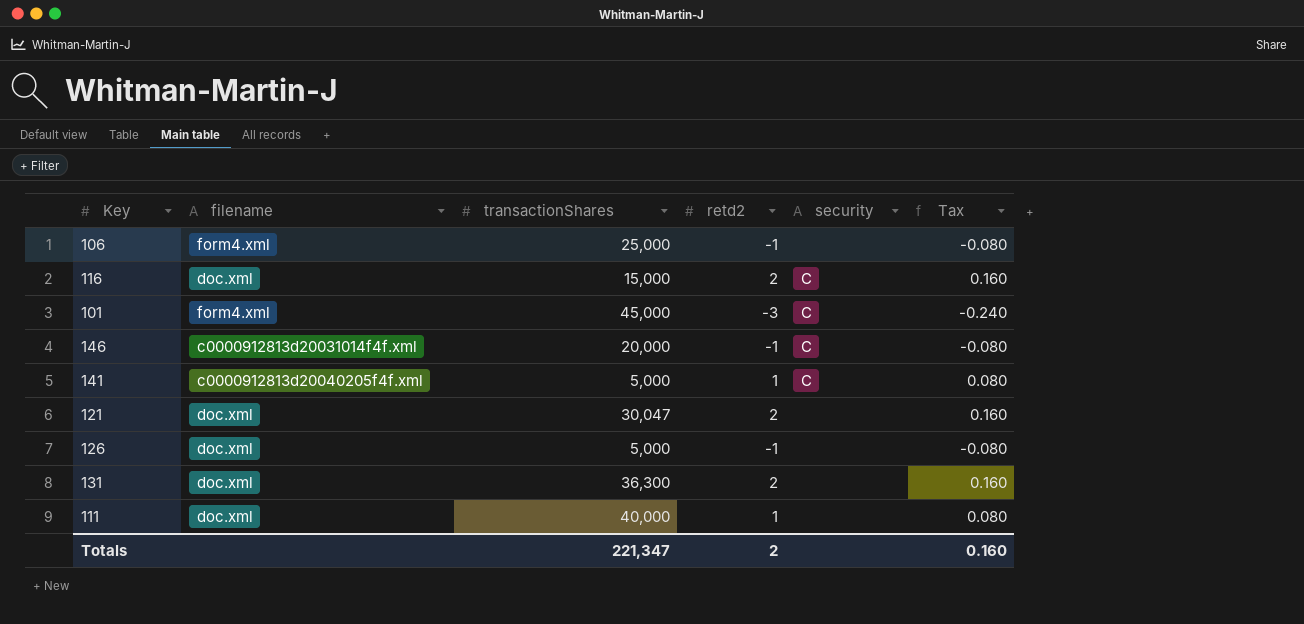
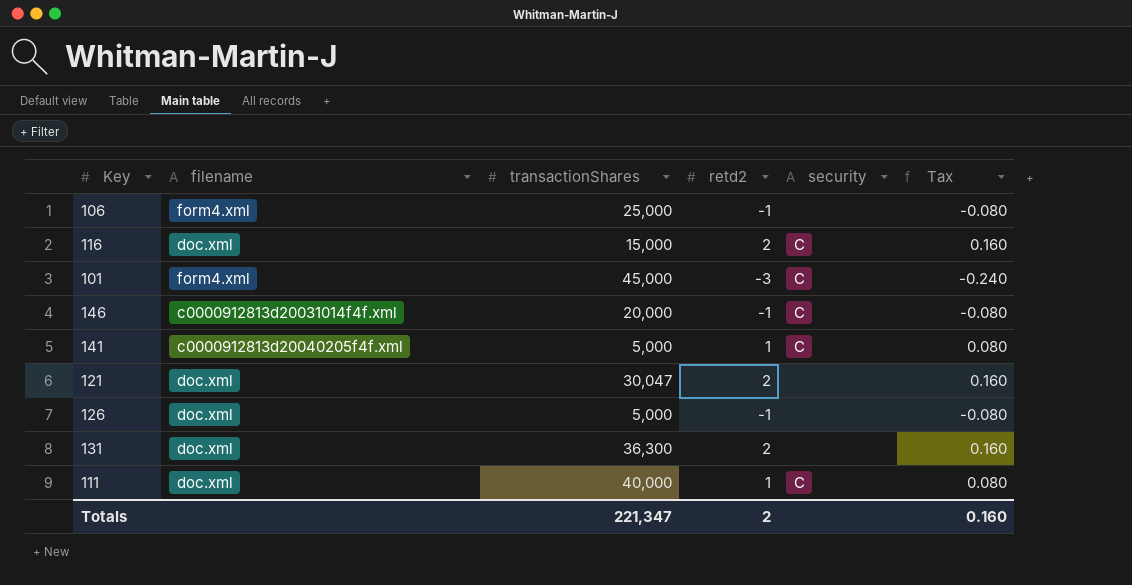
111 | security: none -> C

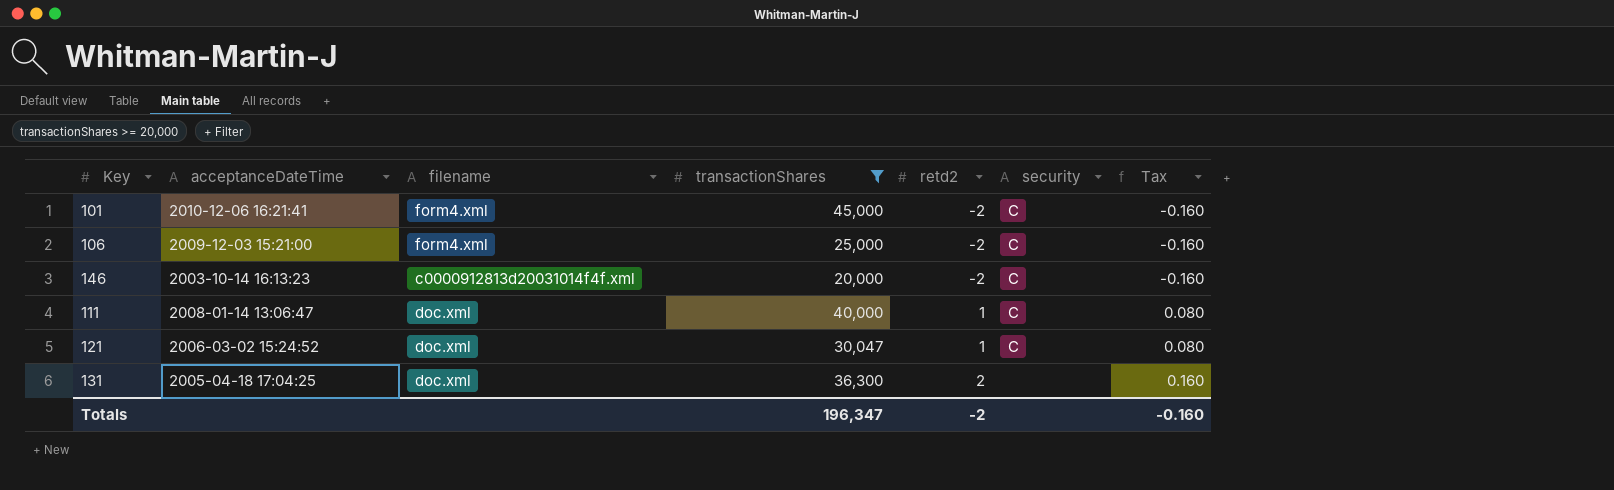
filter: none -> transactionShares >= 20,000
row order: none -> retd2 ascending
column acceptanceDateTime | position: none -> 2
101 | retd2: -3 -> -2
101 | Tax: -0.240 -> -0.160
106 | retd2: -1 -> -2
106 | security: none -> C
106 | Tax: -0.080 -> -0.160
146 | retd2: -1 -> -2
146 | Tax: -0.080 -> -0.160
121 | retd2: 2 -> 1
121 | security: none -> C
121 | Tax: 0.160 -> 0.080
Totals | transactionShares: 221,347 -> 196,347
Totals | retd2: 2 -> -2
Totals | Tax: 0.160 -> -0.160

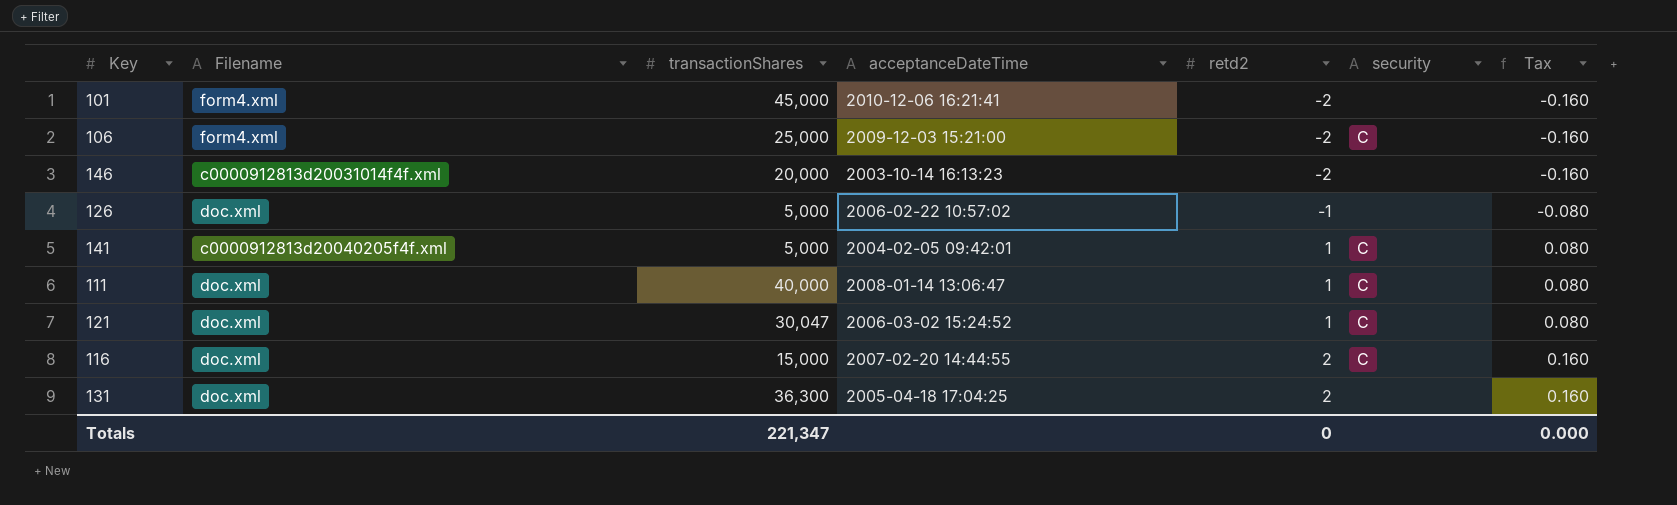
filter: transactionShares >= 20,000 -> none
column name: filename -> Filename
column acceptanceDateTime | position: 2 -> 4
101 | security: C -> none
146 | security: C -> none
Totals | transactionShares: 196,347 -> 221,347
Totals | retd2: -2 -> 0
Totals | Tax: -0.160 -> 0.000

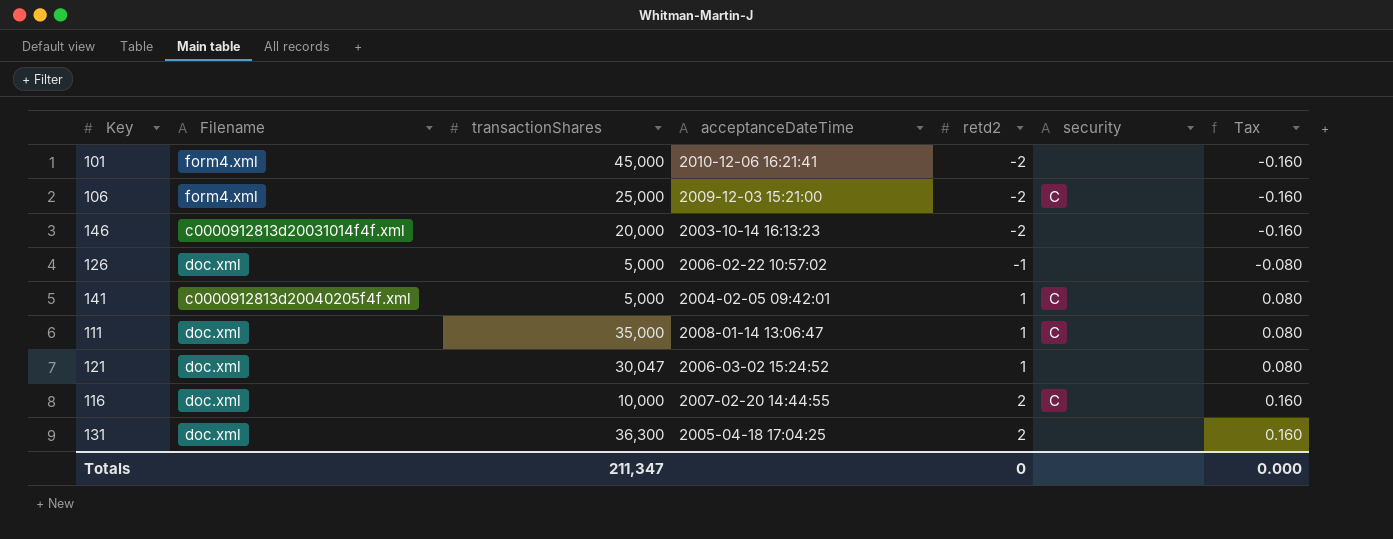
111 | transactionShares: 40,000 -> 35,000
121 | security: C -> none
116 | transactionShares: 15,000 -> 10,000
Totals | transactionShares: 221,347 -> 211,347

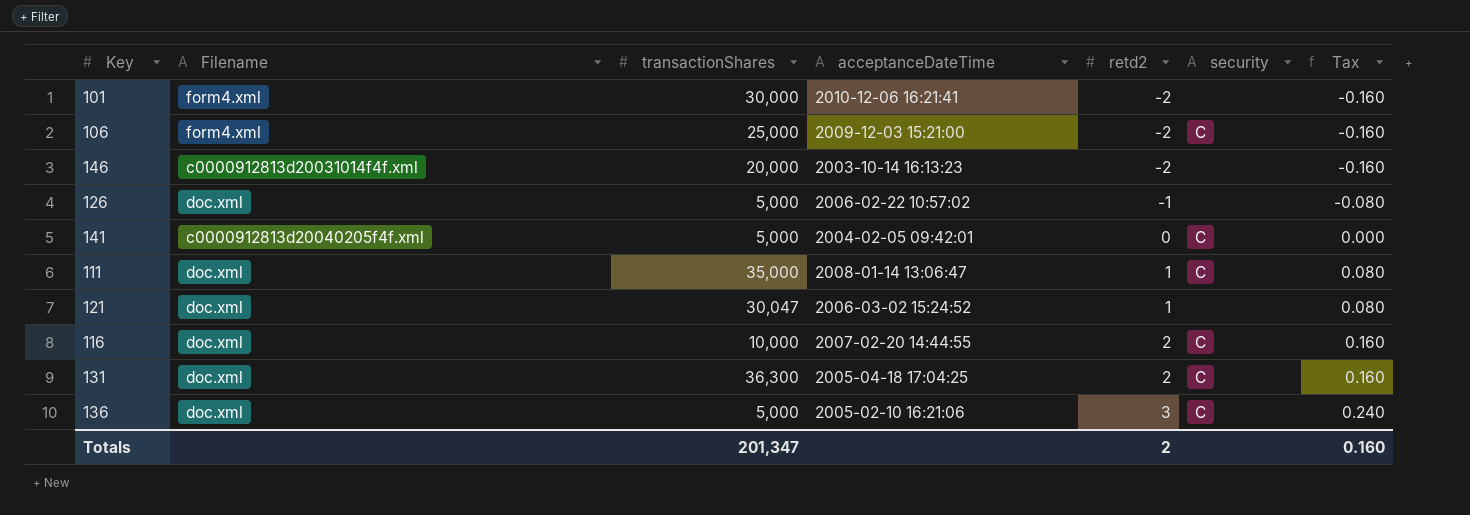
101 | transactionShares: 45,000 -> 30,000
141 | retd2: 1 -> 0
141 | Tax: 0.080 -> 0.000
131 | security: none -> C
row 136: none -> doc.xml | 5,000 | 2005-02-10 16:21:06 | 3 | C | 0.240
Totals | transactionShares: 211,347 -> 201,347
Totals | retd2: 0 -> 2
Totals | Tax: 0.000 -> 0.160

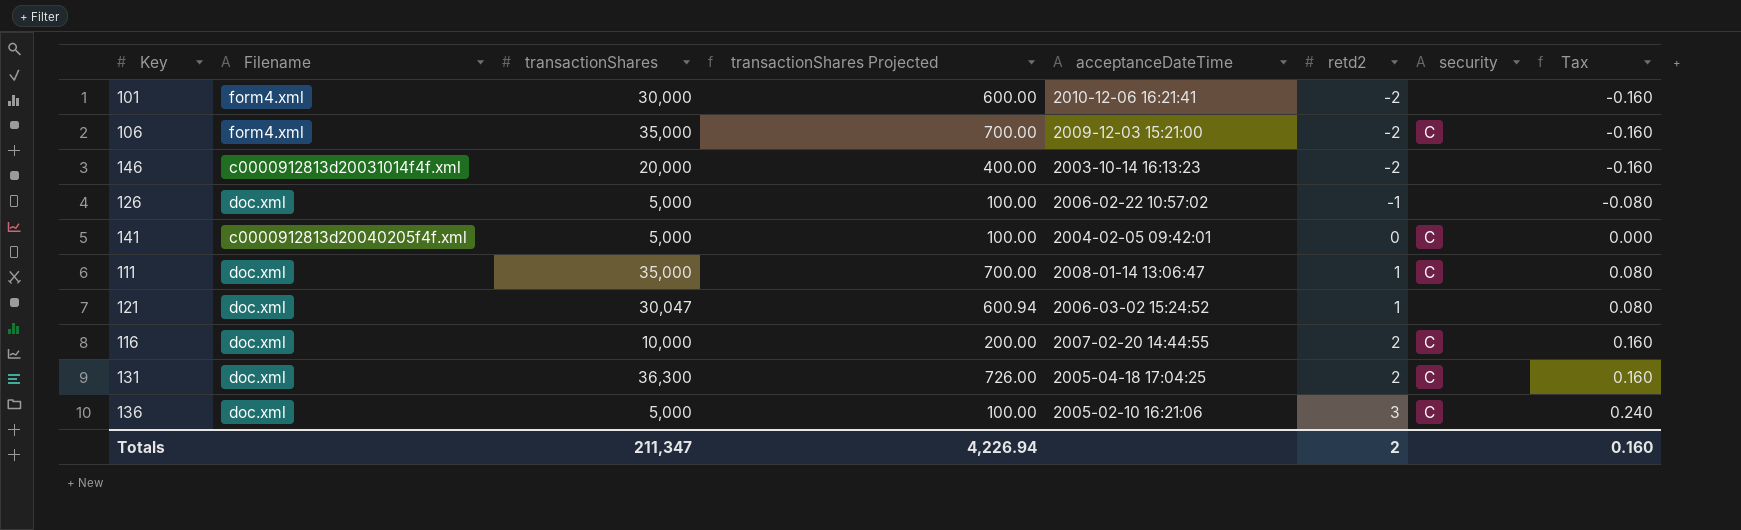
column transactionShares Projected | formula: none -> [transactionShares] * 0.02
106 | transactionShares: 25,000 -> 35,000
Totals | transactionShares: 201,347 -> 211,347

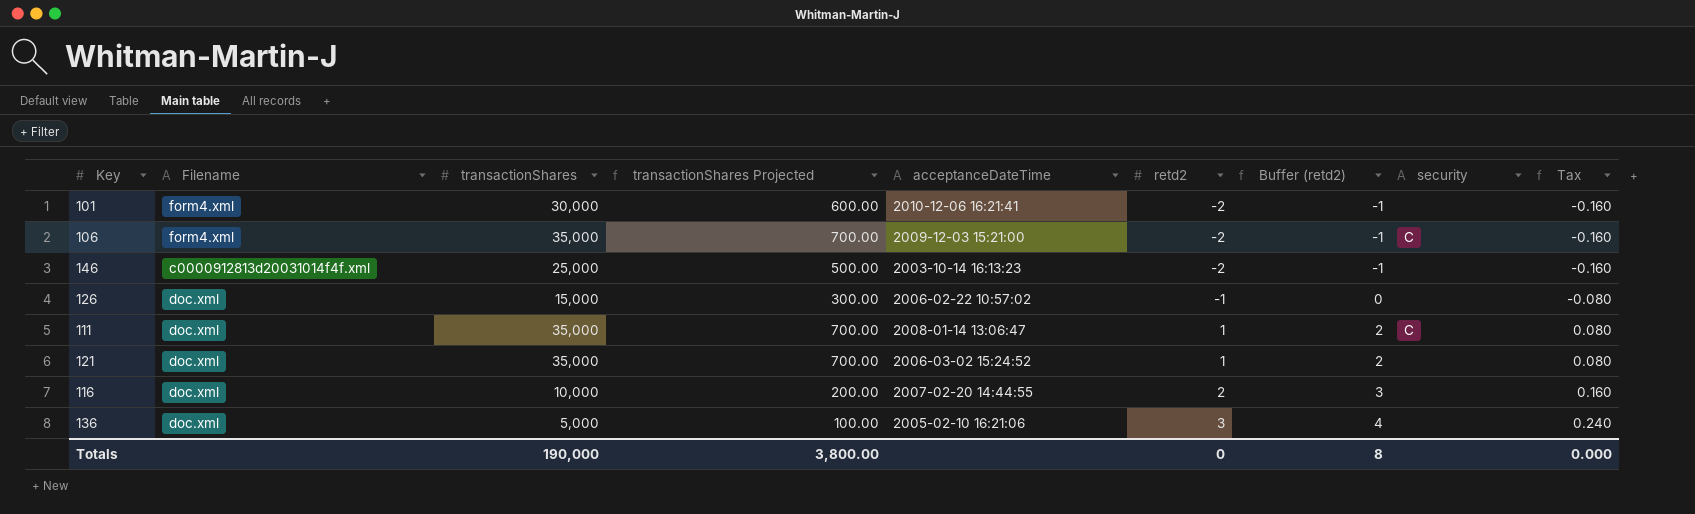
column Buffer (retd2) | formula: none -> [retd2] + 1
row 141: c0000912813d20040205f4f.xml | 5,000 | 100.00 | 2004-02-05 09:42:01 | 0 | C | 0.000 -> none
row 131: doc.xml | 36,300 | 726.00 | 2005-04-18 17:04:25 | 2 | C | 0.160 -> none
146 | transactionShares: 20,000 -> 25,000
146 | transactionShares Projected: 400.00 -> 500.00
126 | transactionShares: 5,000 -> 15,000
126 | transactionShares Projected: 100.00 -> 300.00
121 | transactionShares: 30,047 -> 35,000
121 | transactionShares Projected: 600.94 -> 700.00
116 | security: C -> none
136 | security: C -> none
Totals | transactionShares: 211,347 -> 190,000
Totals | transactionShares Projected: 4,226.94 -> 3,800.00
Totals | retd2: 2 -> 0
Totals | Tax: 0.160 -> 0.000

